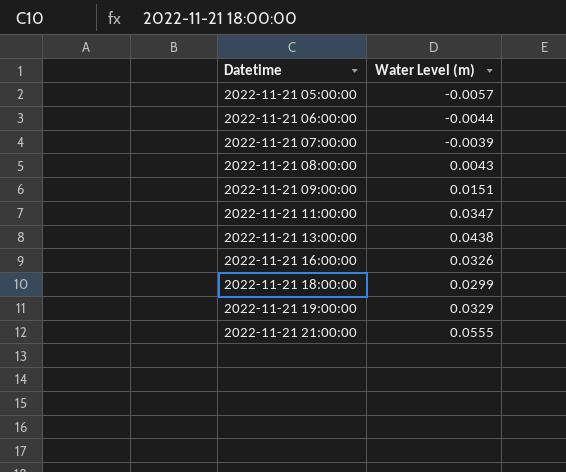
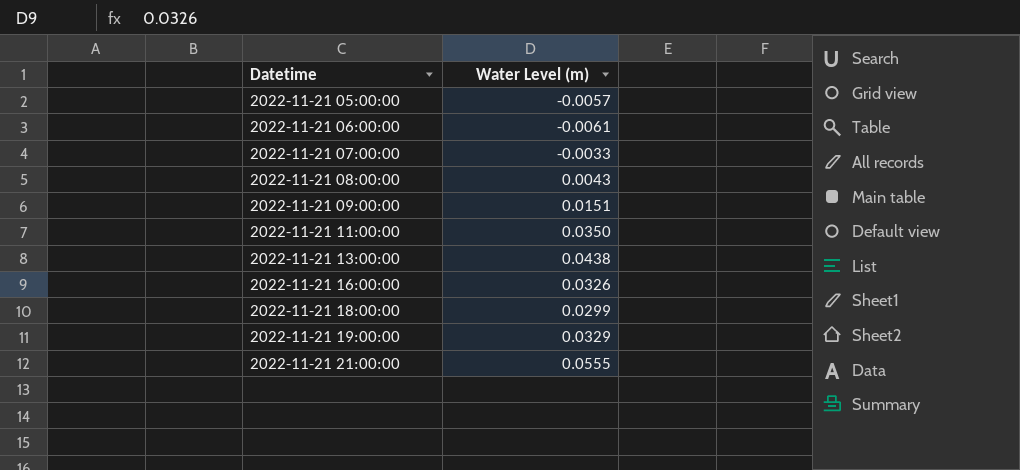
2022-11-21 06:00:00 | Water Level (m): -0.0044 -> -0.0061
2022-11-21 07:00:00 | Water Level (m): -0.0039 -> -0.0033
2022-11-21 11:00:00 | Water Level (m): 0.0347 -> 0.0350

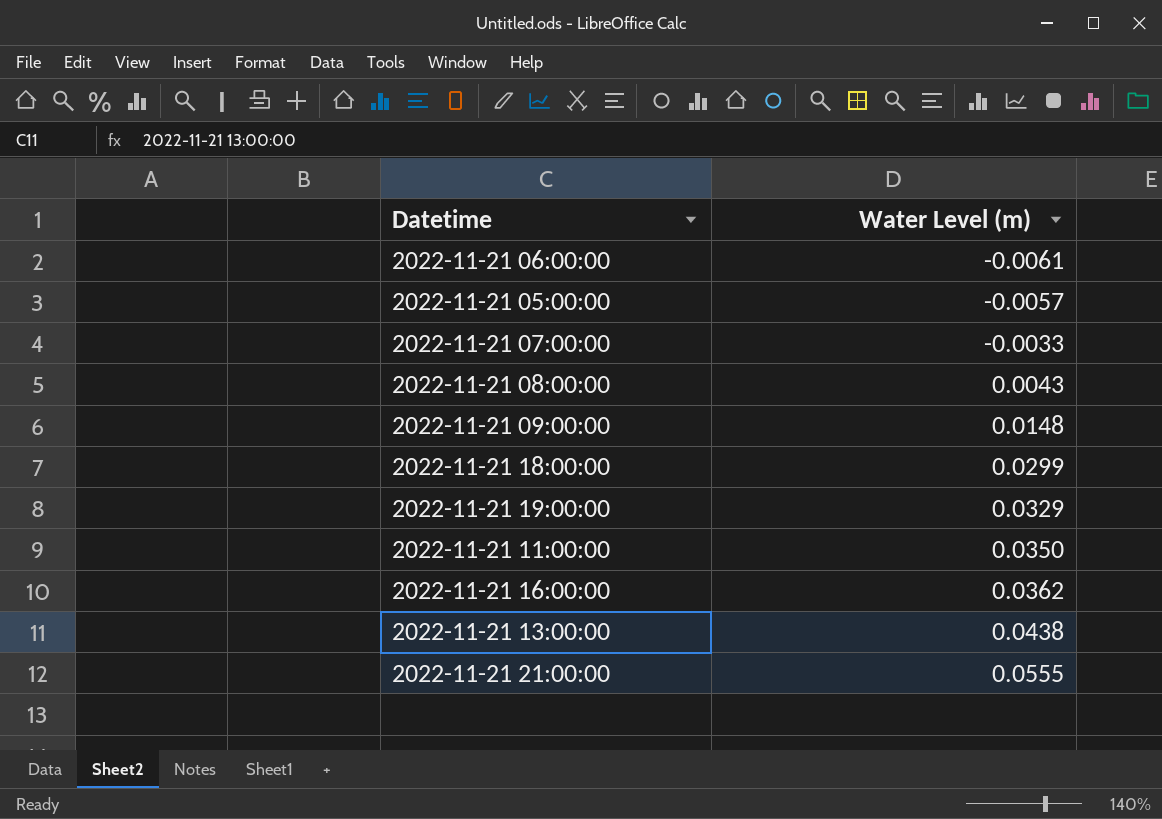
row order: Datetime ascending -> Water Level (m) ascending
2022-11-21 09:00:00 | Water Level (m): 0.0151 -> 0.0148
2022-11-21 16:00:00 | Water Level (m): 0.0326 -> 0.0362

